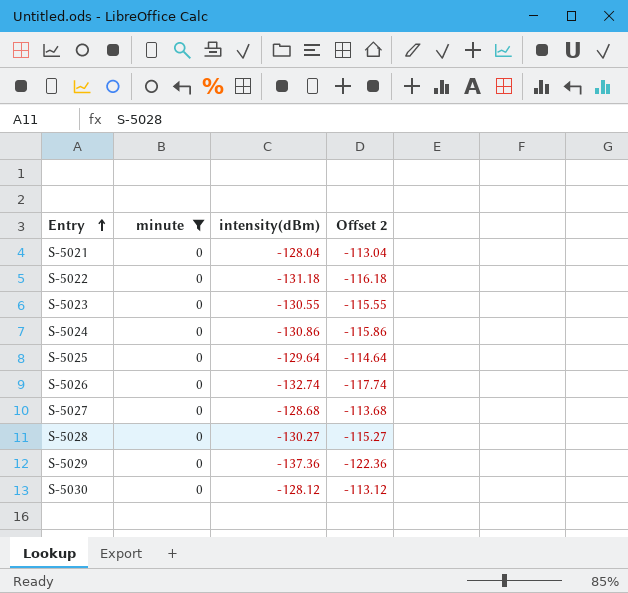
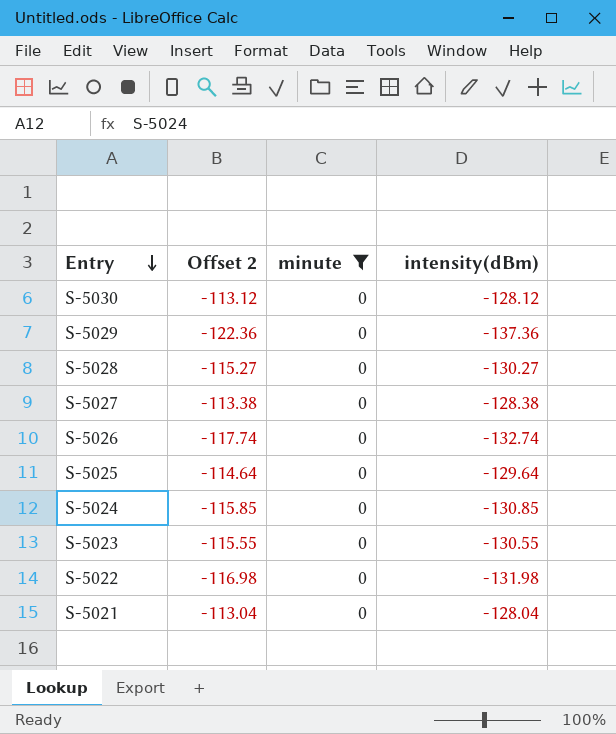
row order: Entry ascending -> Entry descending
column Offset 2 | position: 4 -> 2
S-5027 | Offset 2: -113.68 -> -113.38
S-5027 | intensity(dBm): -128.68 -> -128.38
S-5024 | Offset 2: -115.86 -> -115.85
S-5024 | intensity(dBm): -130.86 -> -130.85
S-5022 | Offset 2: -116.18 -> -116.98
S-5022 | intensity(dBm): -131.18 -> -131.98

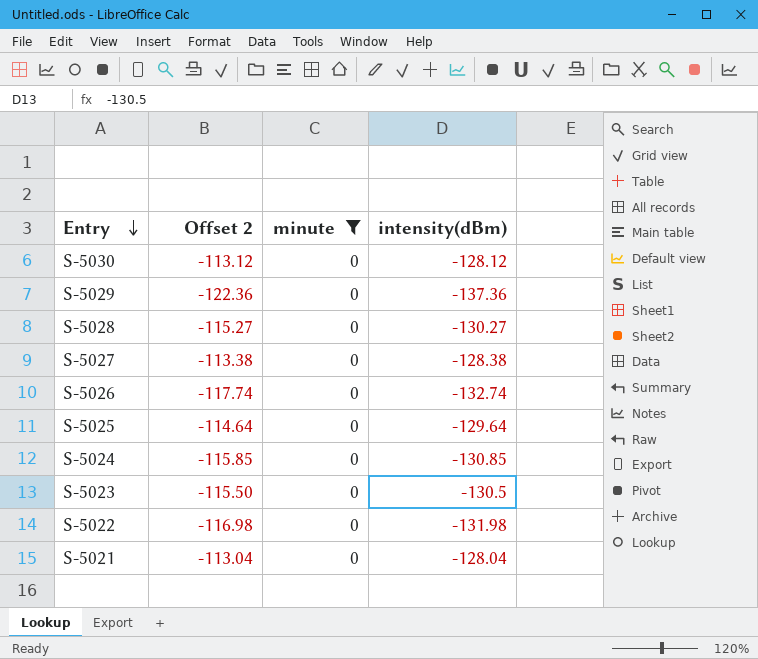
S-5023 | Offset 2: -115.55 -> -115.50
S-5023 | intensity(dBm): -130.55 -> -130.5

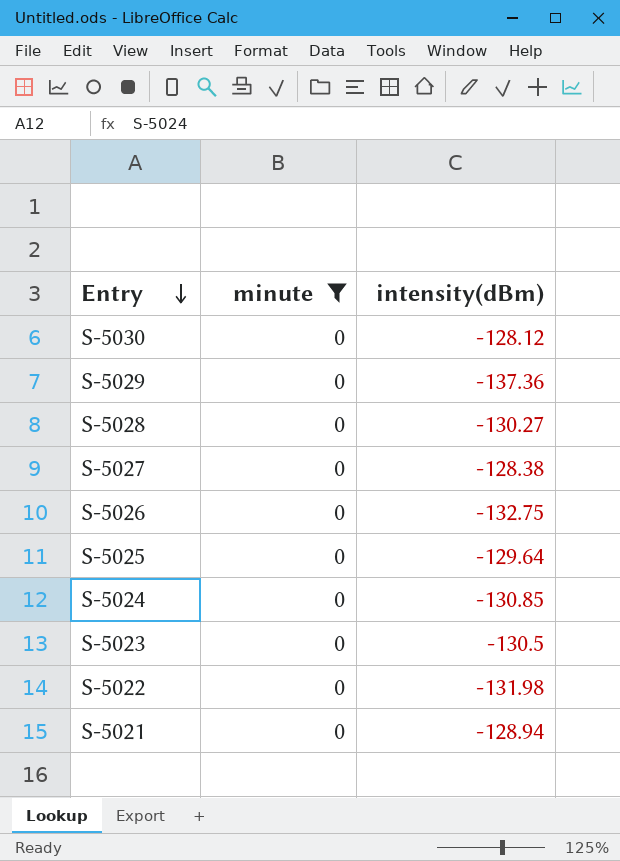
column Offset 2 | formula: [intensity(dBm)] + 15 -> none
S-5026 | intensity(dBm): -132.74 -> -132.75
S-5021 | intensity(dBm): -128.04 -> -128.94

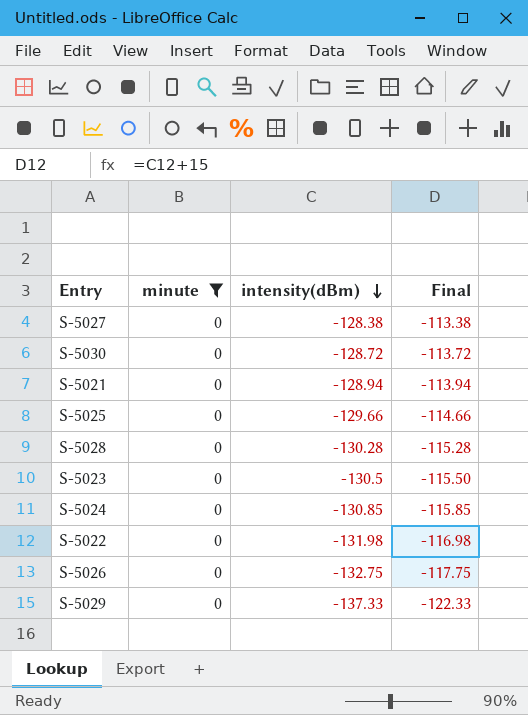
row order: Entry descending -> intensity(dBm) descending
column Final | formula: none -> [intensity(dBm)] + 15
S-5030 | intensity(dBm): -128.12 -> -128.72
S-5025 | intensity(dBm): -129.64 -> -129.66
S-5028 | intensity(dBm): -130.27 -> -130.28
S-5029 | intensity(dBm): -137.36 -> -137.33

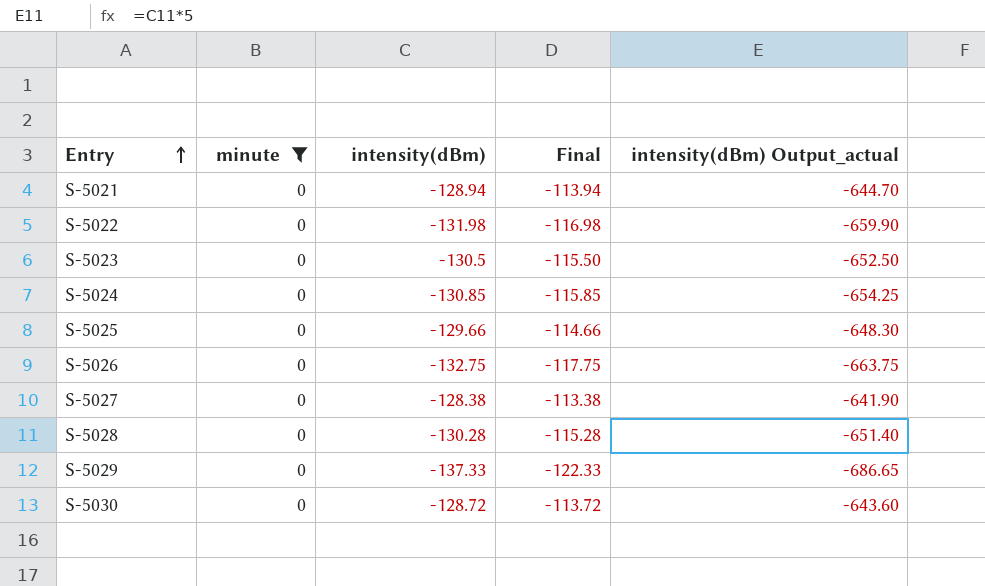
row order: intensity(dBm) descending -> Entry ascending
column intensity(dBm) Output_actual | formula: none -> [intensity(dBm)] * 5

